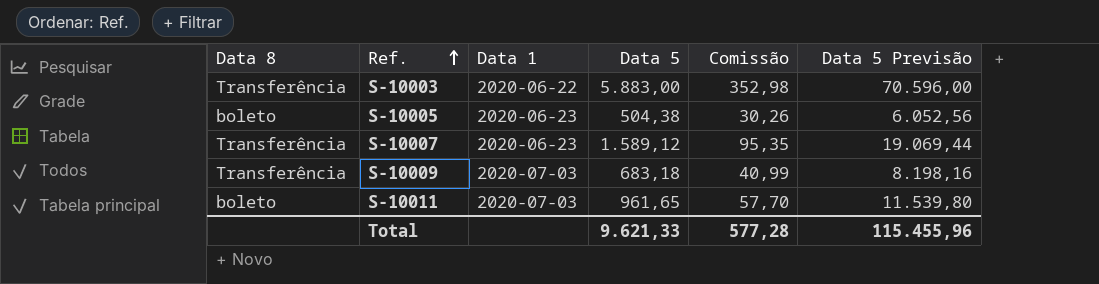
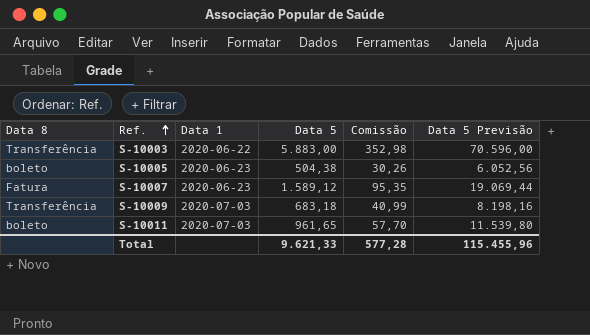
S-10007 | Data 8: Transferência -> Fatura

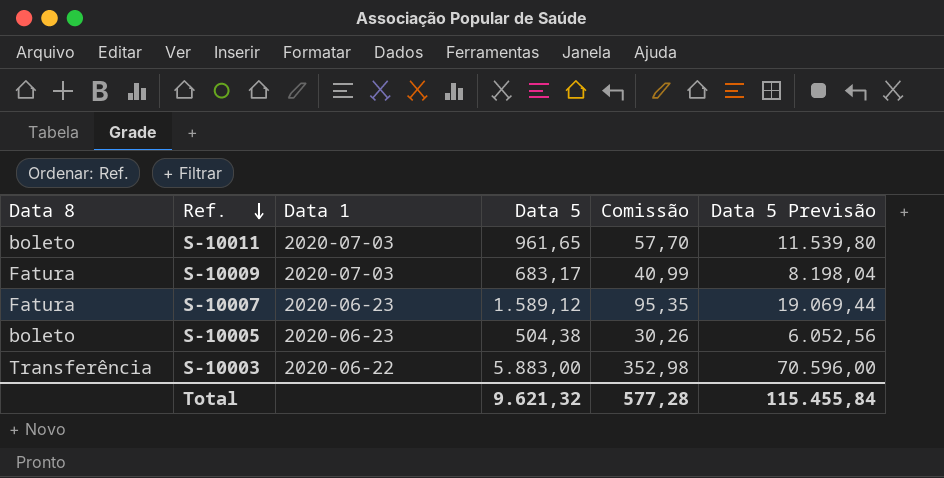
row order: Ref. ascending -> Ref. descending
S-10009 | Data 8: Transferência -> Fatura
S-10009 | Data 5: 683,18 -> 683,17
S-10009 | Data 5 Previsão: 8.198,16 -> 8.198,04
Total | Data 5: 9.621,33 -> 9.621,32
Total | Data 5 Previsão: 115.455,96 -> 115.455,84

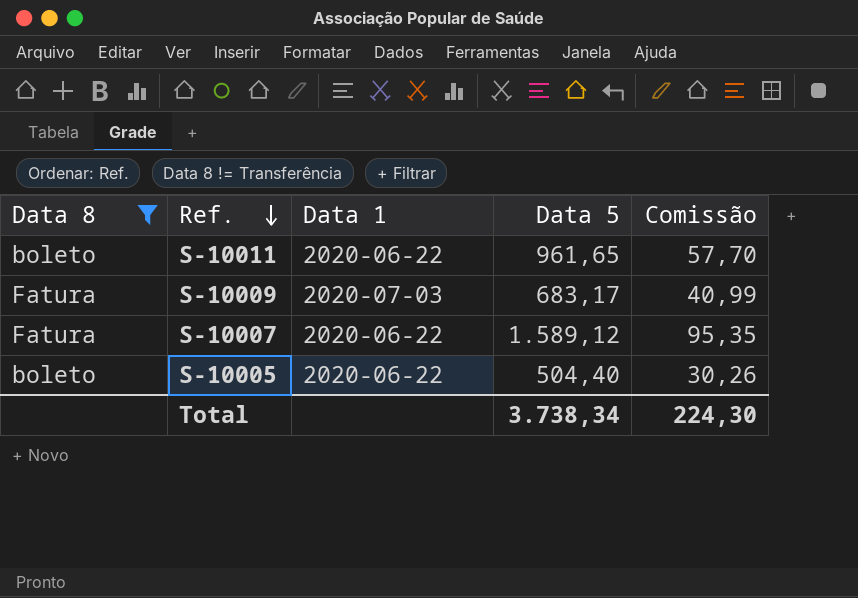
filter: none -> Data 8 != Transferência
column Data 5 Previsão | formula: [Data 5] * 12 -> none
S-10011 | Data 1: 2020-07-03 -> 2020-06-22
S-10007 | Data 1: 2020-06-23 -> 2020-06-22
S-10005 | Data 1: 2020-06-23 -> 2020-06-22
S-10005 | Data 5: 504,38 -> 504,40
Total | Data 5: 9.621,32 -> 3.738,34
Total | Comissão: 577,28 -> 224,30

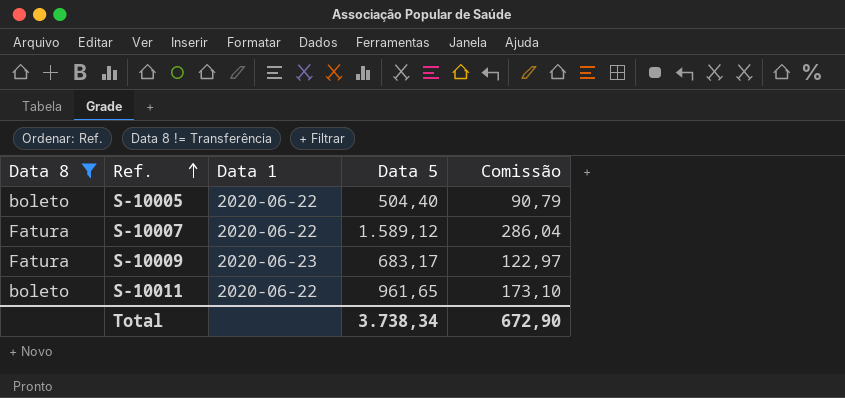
row order: Ref. descending -> Ref. ascending
column Comissão | formula: [Data 5] * 0,06 -> [Data 5] * 0,18
S-10009 | Data 1: 2020-07-03 -> 2020-06-23
Total | Comissão: 224,30 -> 672,90

